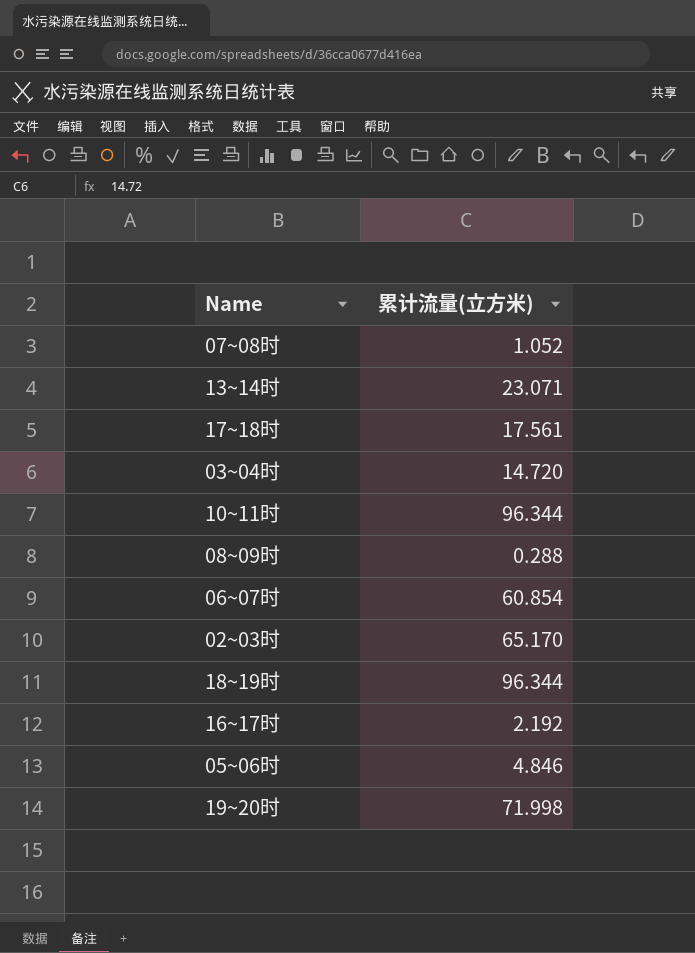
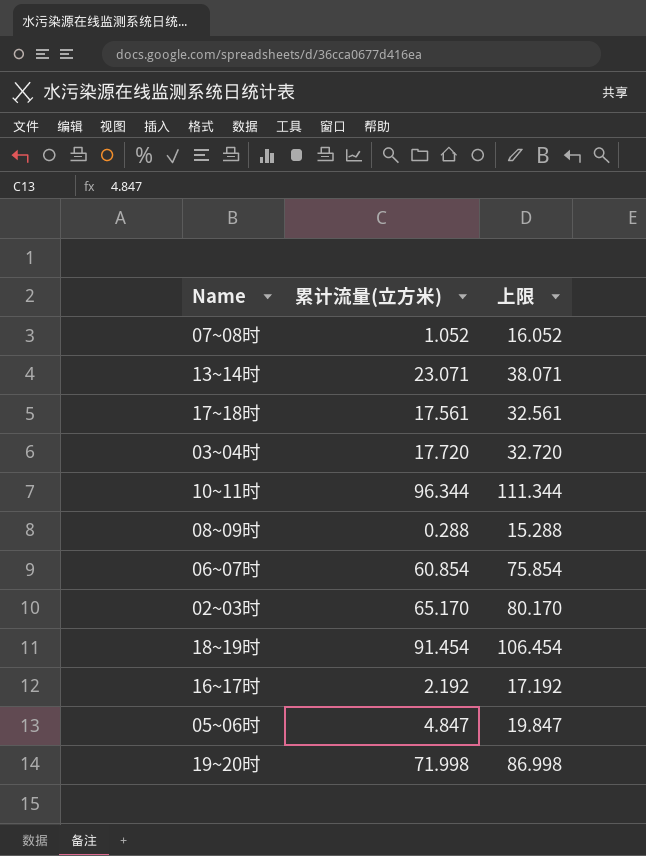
column 上限 | formula: none -> [累计流量(立方米)] + 15
03~04时 | 累计流量(立方米): 14.720 -> 17.720
18~19时 | 累计流量(立方米): 96.344 -> 91.454
05~06时 | 累计流量(立方米): 4.846 -> 4.847

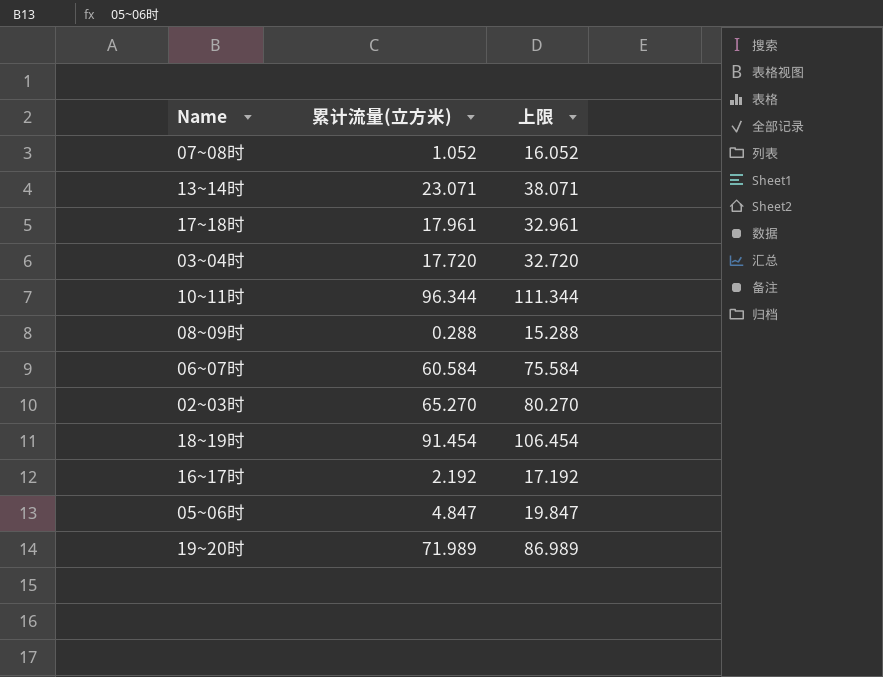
17~18时 | 累计流量(立方米): 17.561 -> 17.961
17~18时 | 上限: 32.561 -> 32.961
06~07时 | 累计流量(立方米): 60.854 -> 60.584
06~07时 | 上限: 75.854 -> 75.584
02~03时 | 累计流量(立方米): 65.170 -> 65.270
02~03时 | 上限: 80.170 -> 80.270
19~20时 | 累计流量(立方米): 71.998 -> 71.989
19~20时 | 上限: 86.998 -> 86.989

